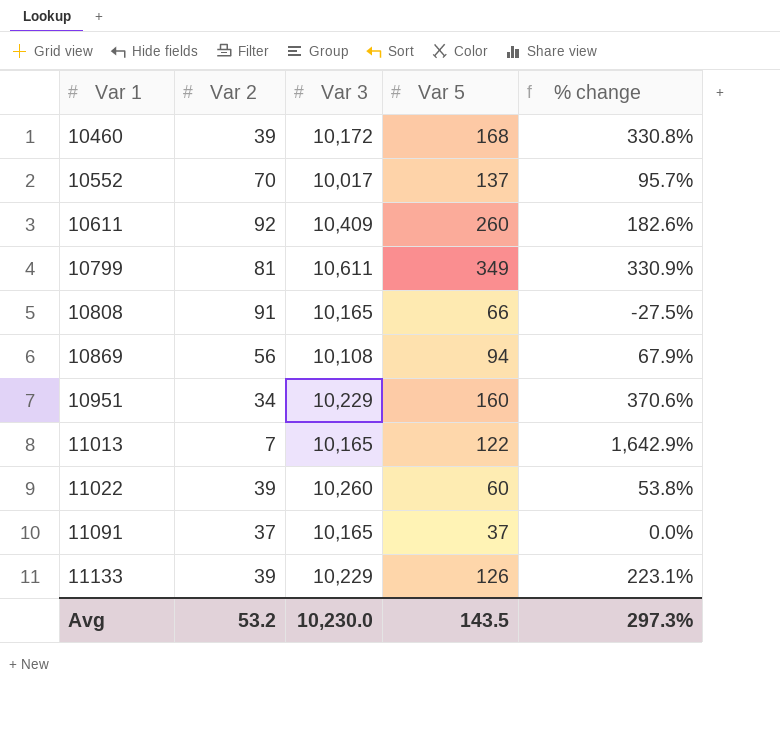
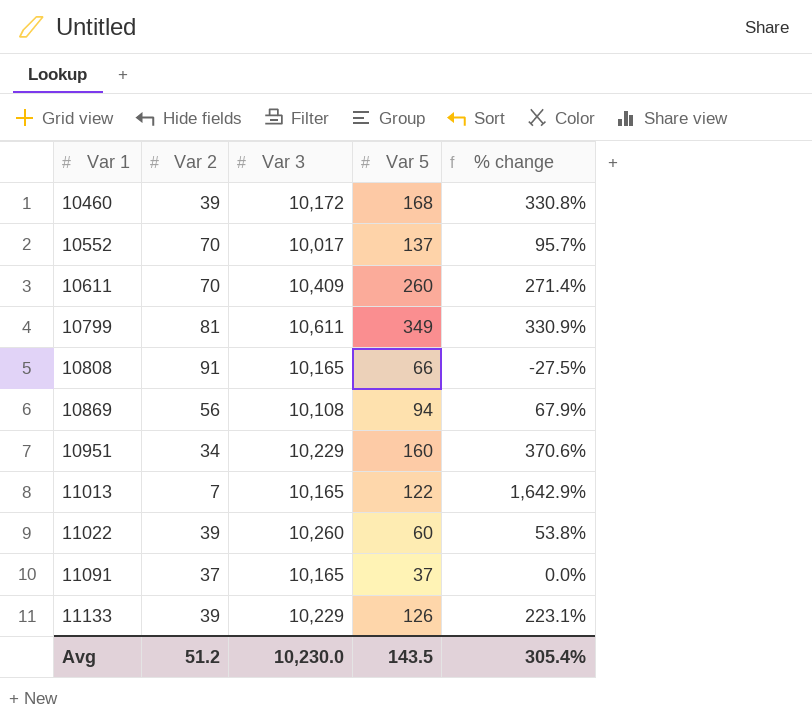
10611 | Var 2: 92 -> 70
10611 | % change: 182.6% -> 271.4%
Avg | Var 2: 53.2 -> 51.2
Avg | % change: 297.3% -> 305.4%

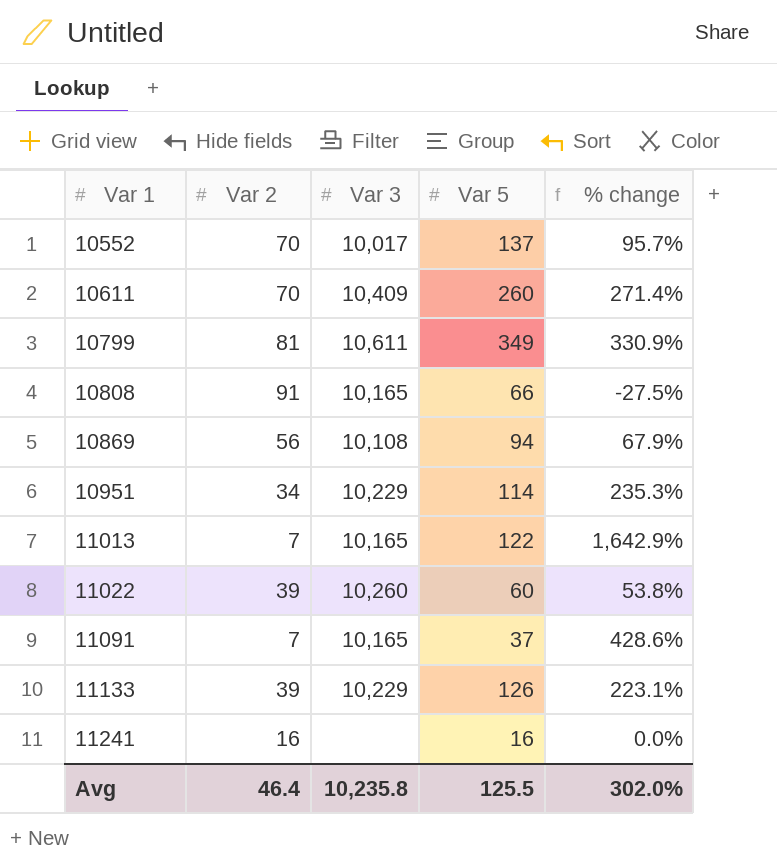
row 10460: 39 | 10,172 | 168 | 330.8% -> none
10951 | Var 5: 160 -> 114
10951 | % change: 370.6% -> 235.3%
11091 | Var 2: 37 -> 7
11091 | % change: 0.0% -> 428.6%
row 11241: none -> 16 | none | 16 | 0.0%
Avg | Var 2: 51.2 -> 46.4
Avg | Var 3: 10,230.0 -> 10,235.8
Avg | Var 5: 143.5 -> 125.5
Avg | % change: 305.4% -> 302.0%

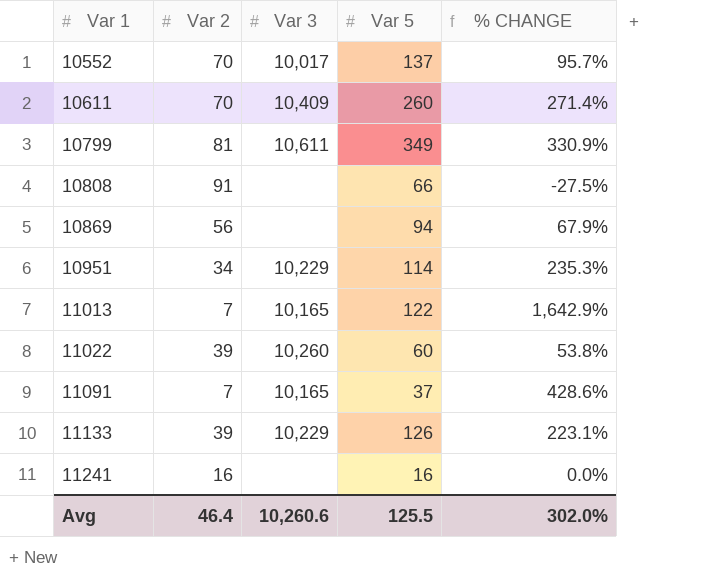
column name: % change -> % CHANGE
10808 | Var 3: 10,165 -> none
10869 | Var 3: 10,108 -> none
Avg | Var 3: 10,235.8 -> 10,260.6

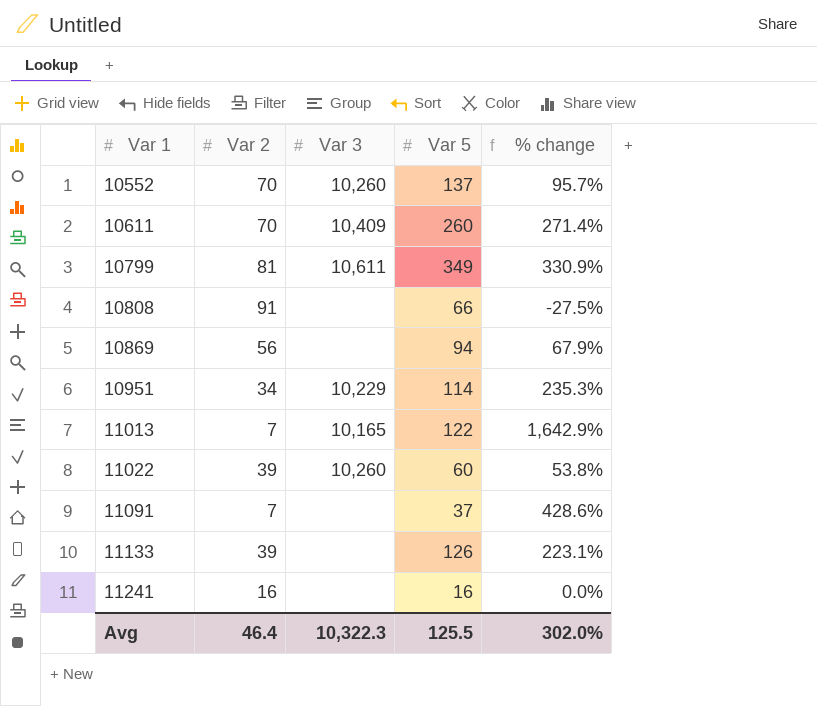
column name: % CHANGE -> % change
10552 | Var 3: 10,017 -> 10,260
11091 | Var 3: 10,165 -> none
11133 | Var 3: 10,229 -> none
Avg | Var 3: 10,260.6 -> 10,322.3

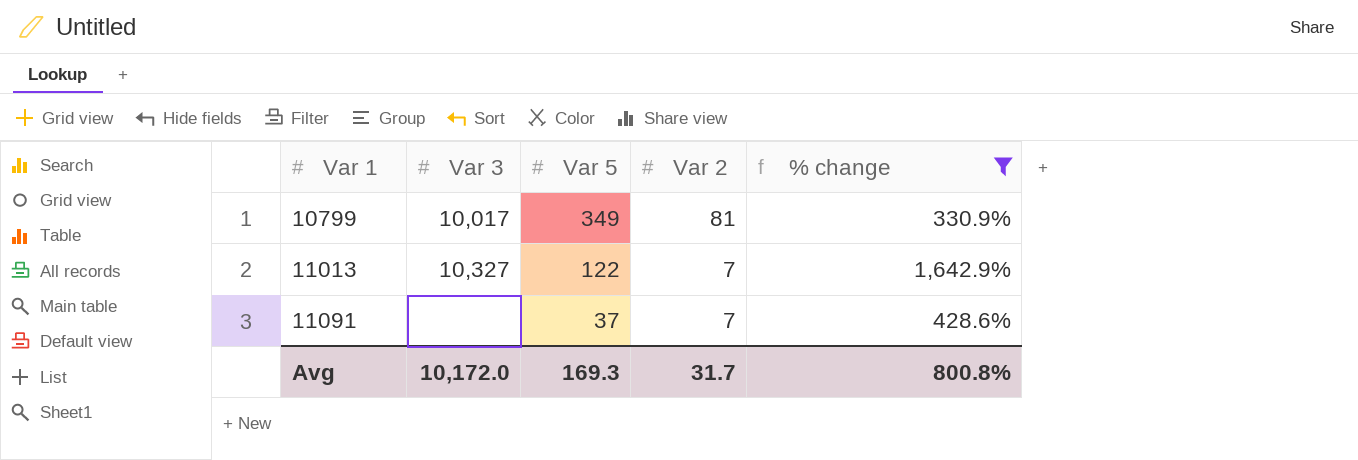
filter: none -> % change >= 330.9%
column Var 2 | position: 2 -> 4
10799 | Var 3: 10,611 -> 10,017
11013 | Var 3: 10,165 -> 10,327
Avg | Var 3: 10,322.3 -> 10,172.0
Avg | Var 5: 125.5 -> 169.3
Avg | Var 2: 46.4 -> 31.7
Avg | % change: 302.0% -> 800.8%

